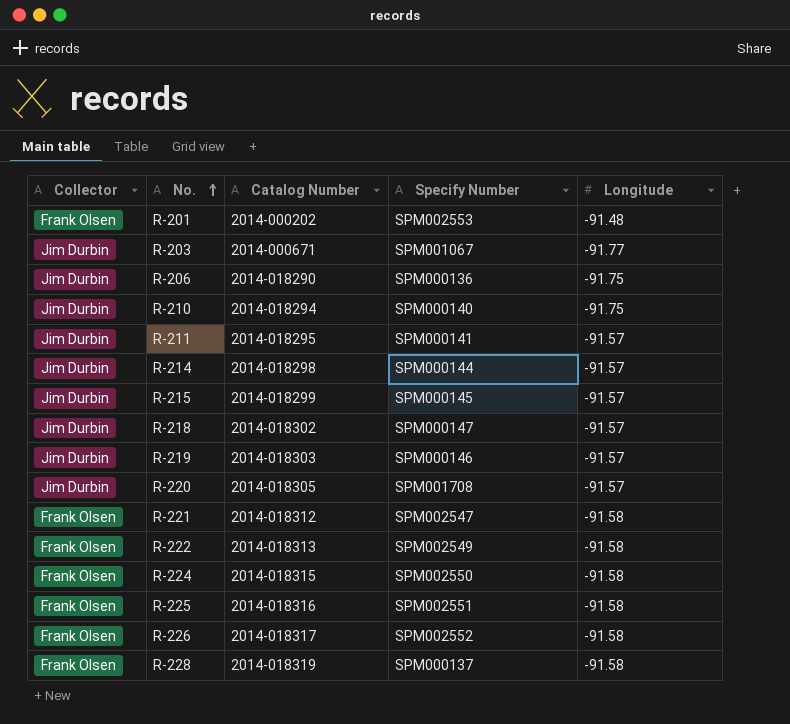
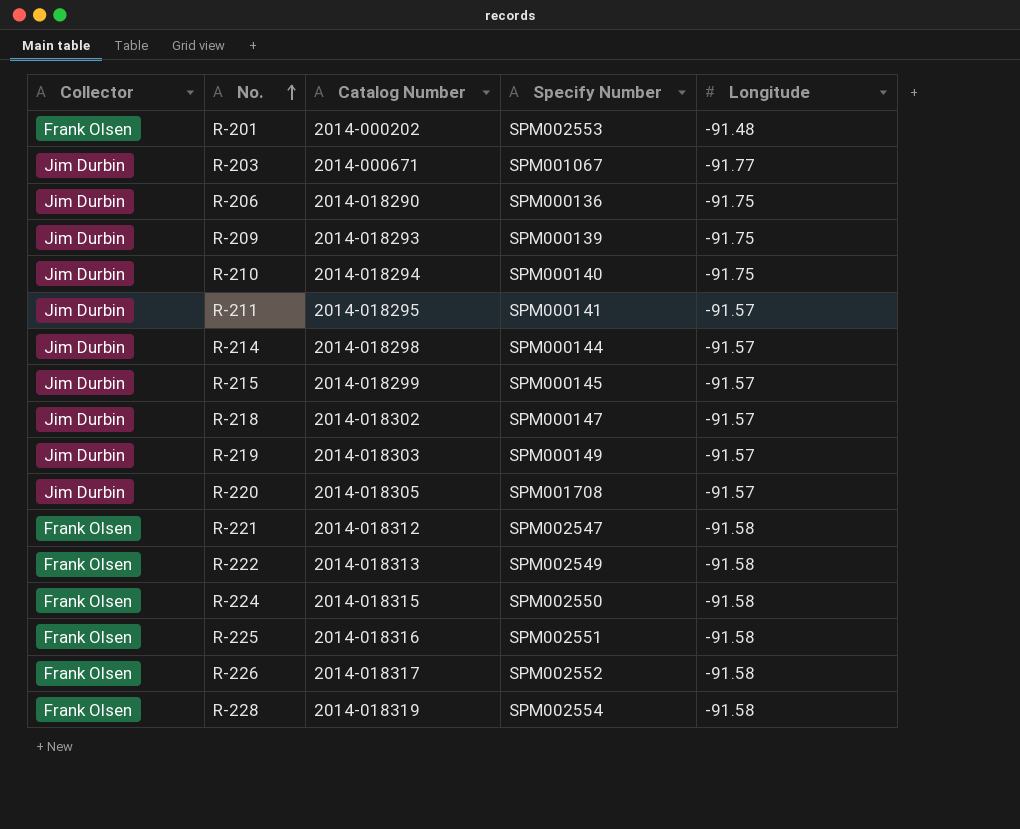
row R-209: none -> Jim Durbin | 2014-018293 | SPM000139 | -91.75
R-219 | Specify Number: SPM000146 -> SPM000149
R-228 | Specify Number: SPM000137 -> SPM002554

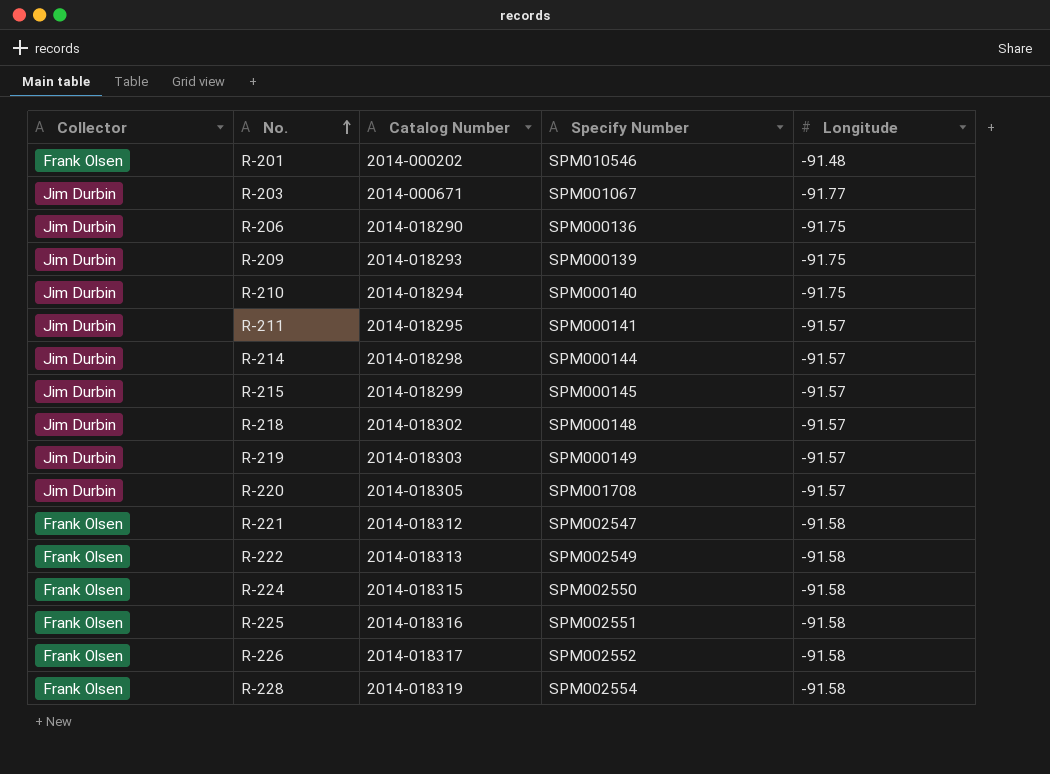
R-201 | Specify Number: SPM002553 -> SPM010546
R-218 | Specify Number: SPM000147 -> SPM000148

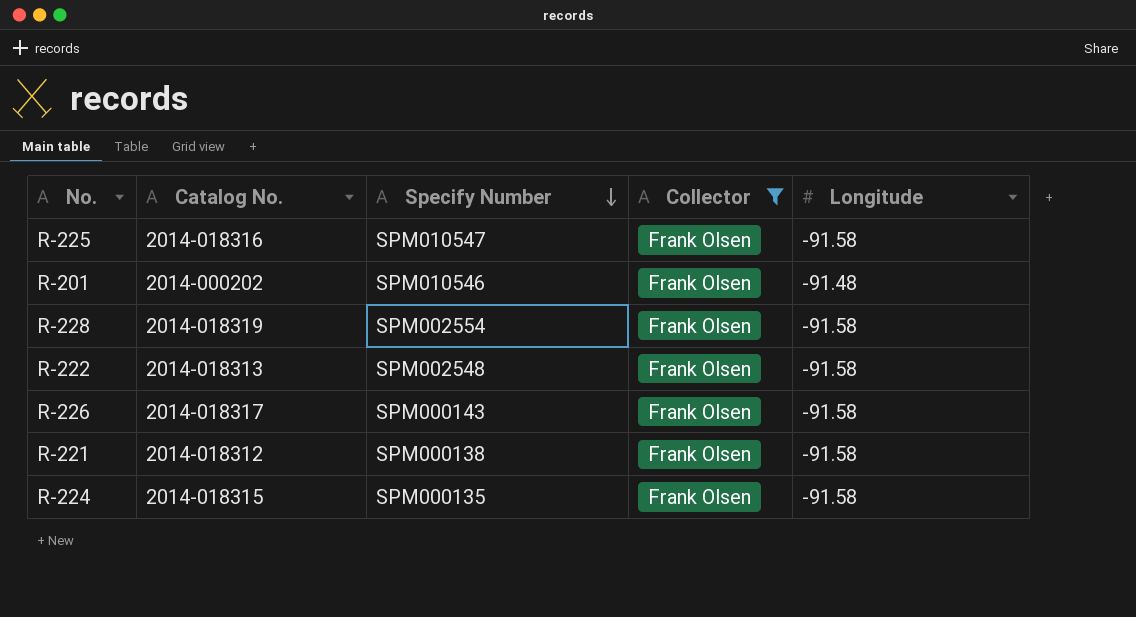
filter: none -> Collector = Frank Olsen
row order: No. ascending -> Specify Number descending
column name: Catalog Number -> Catalog No.
column Collector | position: 1 -> 4
R-225 | Specify Number: SPM002551 -> SPM010547
R-222 | Specify Number: SPM002549 -> SPM002548
R-226 | Specify Number: SPM002552 -> SPM000143
R-221 | Specify Number: SPM002547 -> SPM000138
R-224 | Specify Number: SPM002550 -> SPM000135

